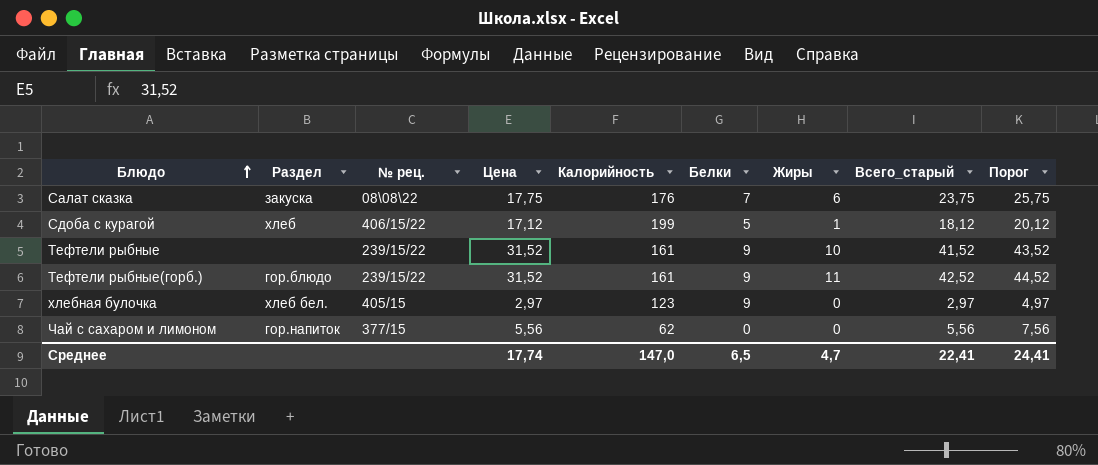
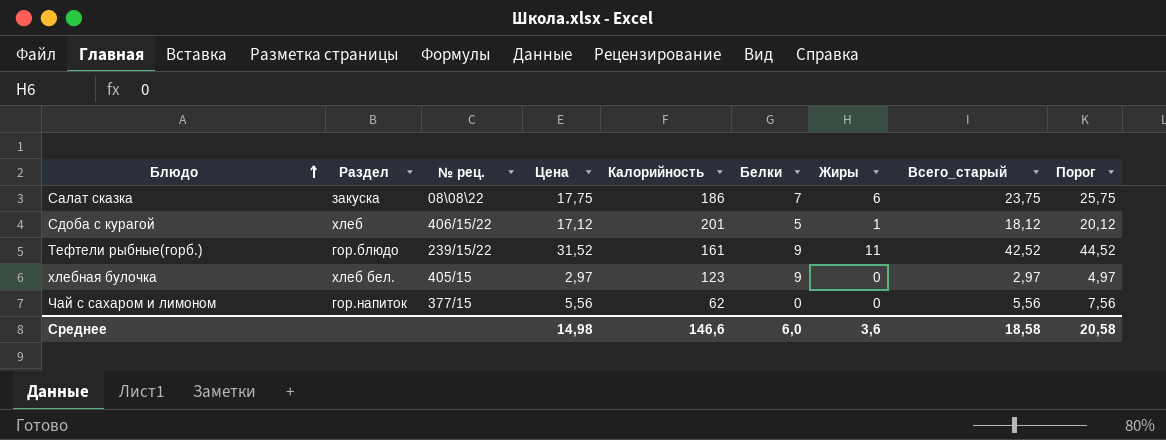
row Тефтели рыбные: none | 239/15/22 | 31,52 | 161 | 9 | 10 | 41,52 | 43,52 -> none
Салат сказка | Калорийность: 176 -> 186
Сдоба с курагой | Калорийность: 199 -> 201
Среднее | Цена: 17,74 -> 14,98
Среднее | Калорийность: 147,0 -> 146,6
Среднее | Белки: 6,5 -> 6,0
Среднее | Жиры: 4,7 -> 3,6
Среднее | Всего_старый: 22,41 -> 18,58
Среднее | Порог: 24,41 -> 20,58

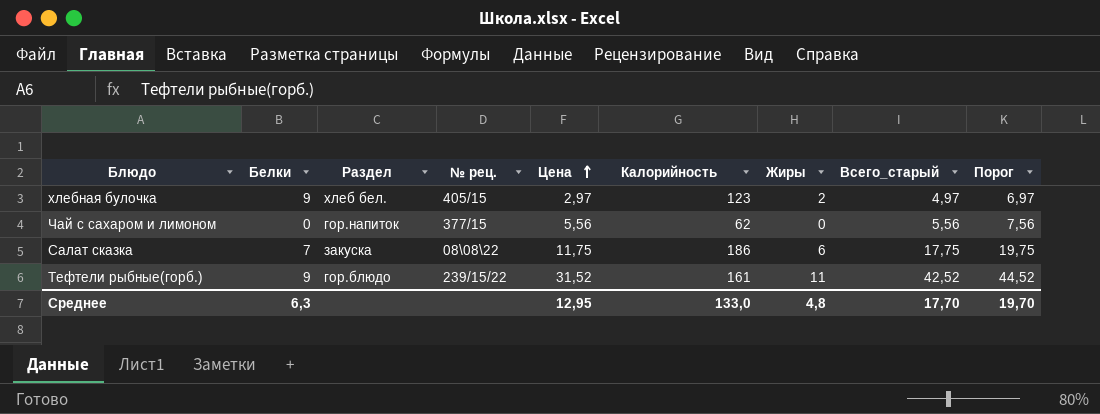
row order: Блюдо ascending -> Цена ascending
column Белки | position: 6 -> 2
row Сдоба с курагой: хлеб | 406/15/22 | 17,12 | 201 | 5 | 1 | 18,12 | 20,12 -> none
хлебная булочка | Жиры: 0 -> 2
хлебная булочка | Всего_старый: 2,97 -> 4,97
хлебная булочка | Порог: 4,97 -> 6,97
Салат сказка | Цена: 17,75 -> 11,75
Салат сказка | Всего_старый: 23,75 -> 17,75
Салат сказка | Порог: 25,75 -> 19,75
Среднее | Белки: 6,0 -> 6,3
Среднее | Цена: 14,98 -> 12,95
Среднее | Калорийность: 146,6 -> 133,0
Среднее | Жиры: 3,6 -> 4,8
Среднее | Всего_старый: 18,58 -> 17,70
Среднее | Порог: 20,58 -> 19,70

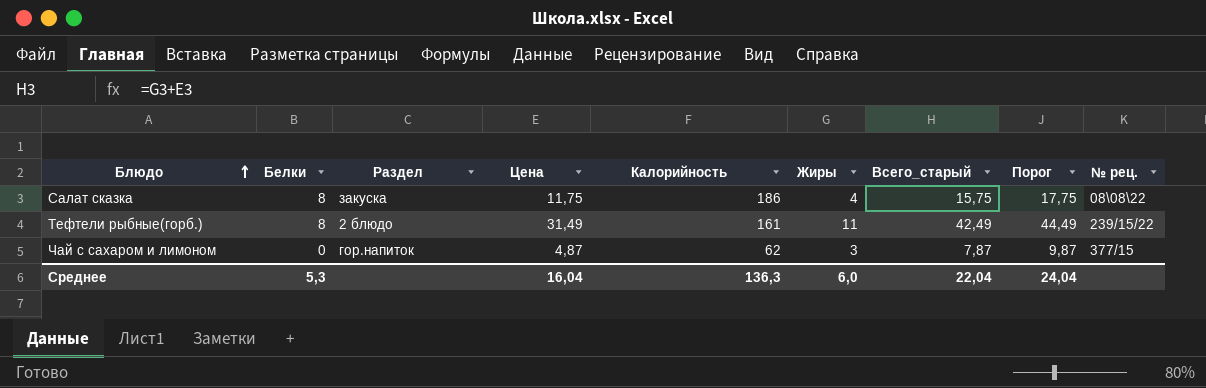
row order: Цена ascending -> Блюдо ascending
column № рец. | position: 4 -> 9
row хлебная булочка: 9 | хлеб бел. | 405/15 | 2,97 | 123 | 2 | 4,97 | 6,97 -> none
Салат сказка | Белки: 7 -> 8
Салат сказка | Жиры: 6 -> 4
Салат сказка | Всего_старый: 17,75 -> 15,75
Салат сказка | Порог: 19,75 -> 17,75
Тефтели рыбные(горб.) | Белки: 9 -> 8
Тефтели рыбные(горб.) | Раздел: гор.блюдо -> 2 блюдо
Тефтели рыбные(горб.) | Цена: 31,52 -> 31,49
Тефтели рыбные(горб.) | Всего_старый: 42,52 -> 42,49
Тефтели рыбные(горб.) | Порог: 44,52 -> 44,49
Чай с сахаром и лимоном | Цена: 5,56 -> 4,87
Чай с сахаром и лимоном | Жиры: 0 -> 3
Чай с сахаром и лимоном | Всего_старый: 5,56 -> 7,87
Чай с сахаром и лимоном | Порог: 7,56 -> 9,87
Среднее | Белки: 6,3 -> 5,3
Среднее | Цена: 12,95 -> 16,04
Среднее | Калорийность: 133,0 -> 136,3
Среднее | Жиры: 4,8 -> 6,0
Среднее | Всего_старый: 17,70 -> 22,04
Среднее | Порог: 19,70 -> 24,04

